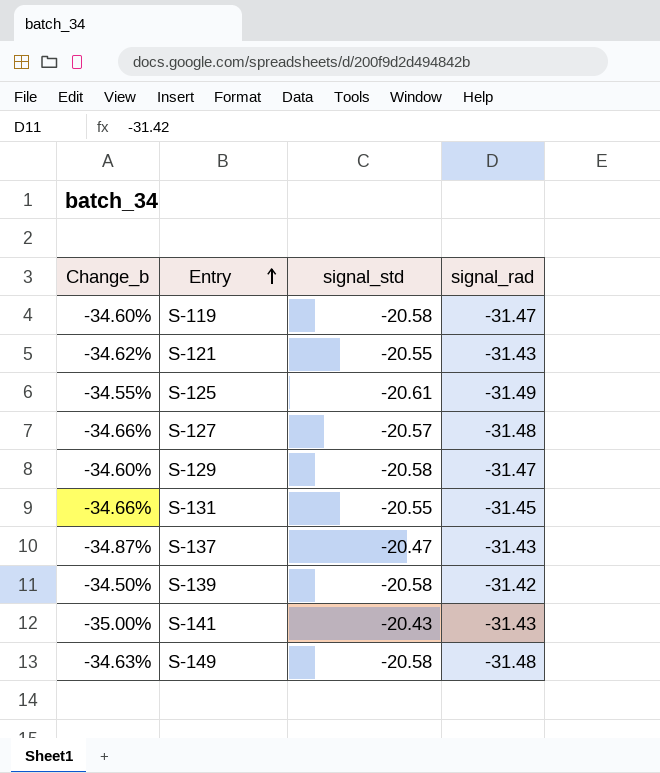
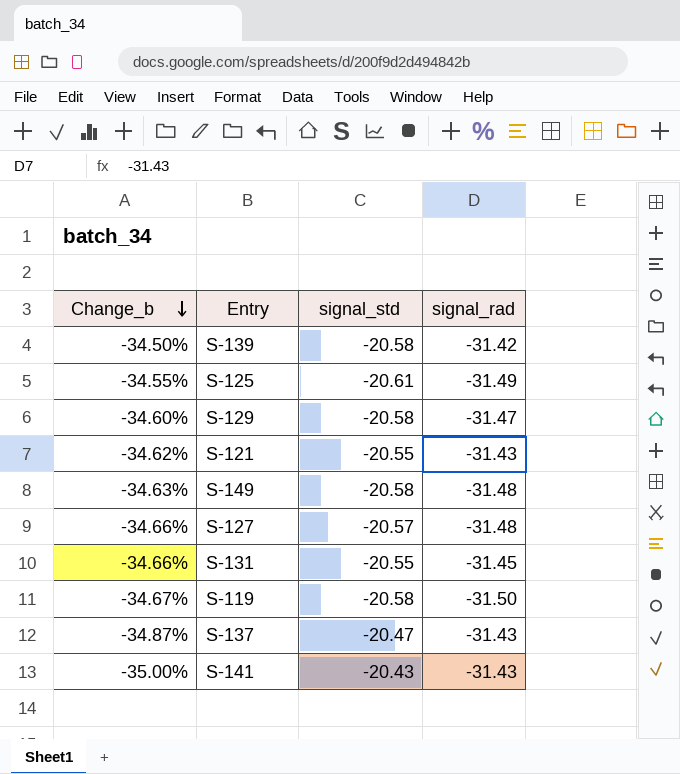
row order: Entry ascending -> Change_b descending
S-119 | Change_b: -34.60% -> -34.67%
S-119 | signal_rad: -31.47 -> -31.50

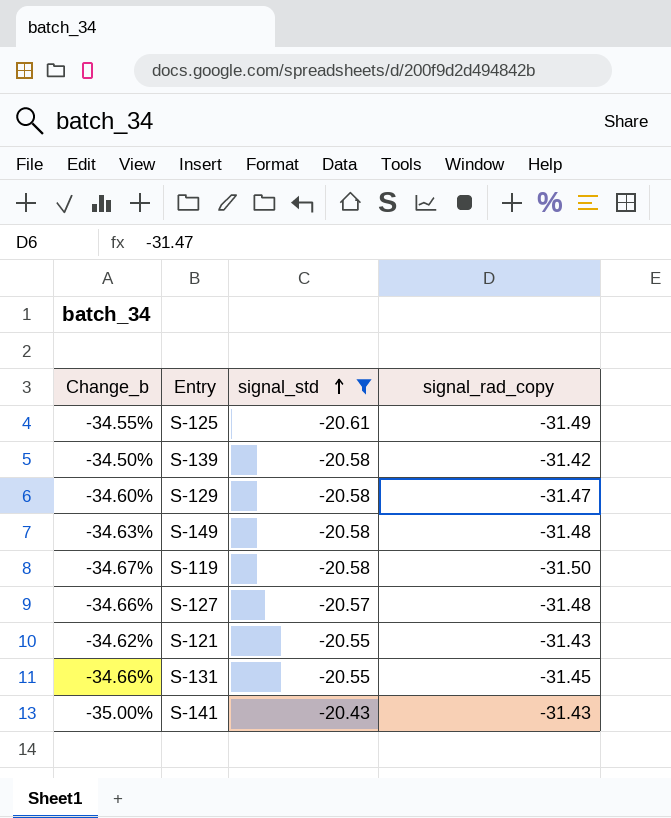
filter: none -> signal_std != -20.47
row order: Change_b descending -> signal_std ascending
column name: signal_rad -> signal_rad_copy

